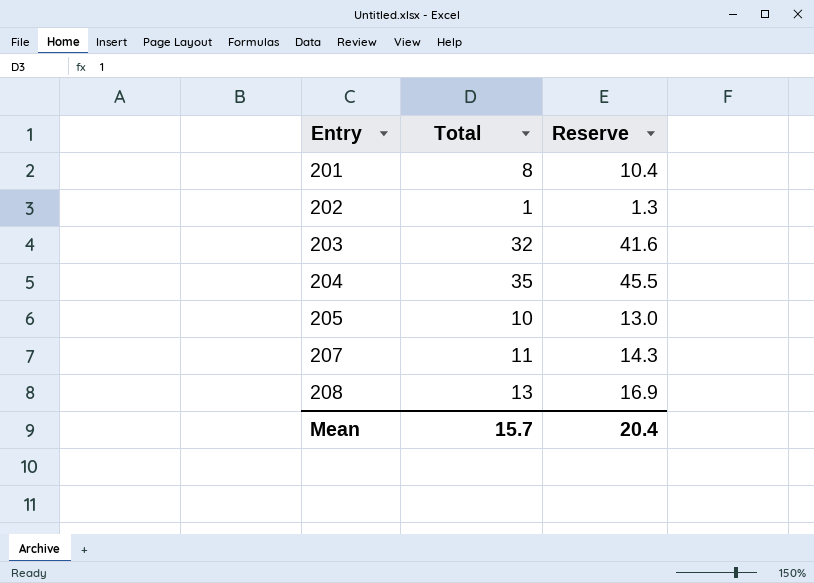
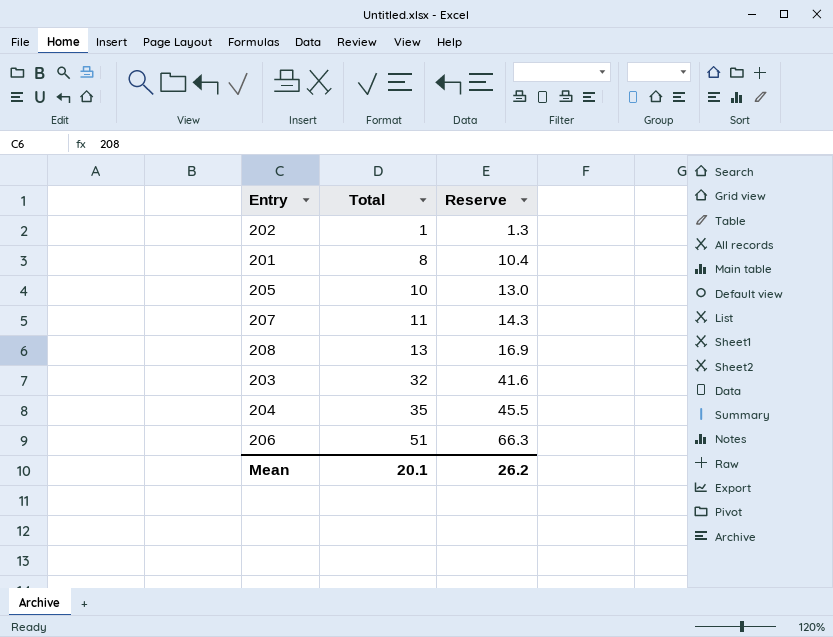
row order: Entry ascending -> Total ascending
row 206: none -> 51 | 66.3
Mean | Total: 15.7 -> 20.1
Mean | Reserve: 20.4 -> 26.2

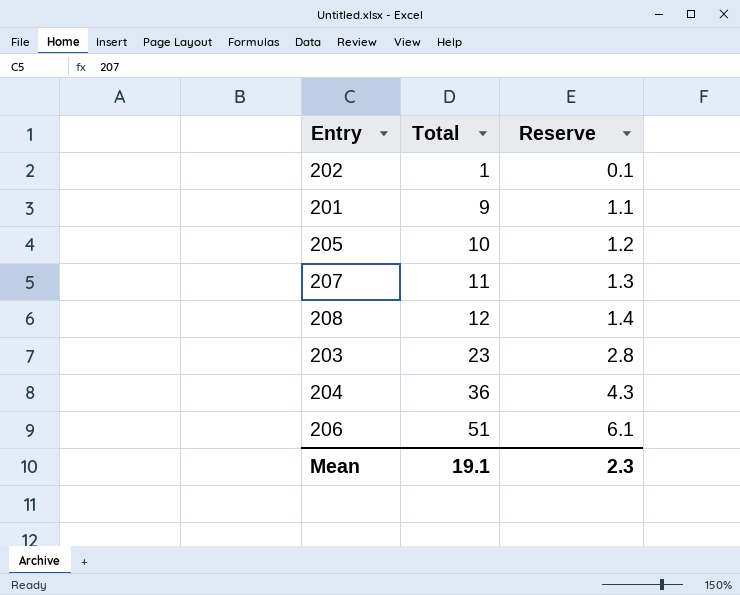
column Reserve | formula: [Total] * 1.3 -> [Total] * 0.12
201 | Total: 8 -> 9
208 | Total: 13 -> 12
203 | Total: 32 -> 23
204 | Total: 35 -> 36
Mean | Total: 20.1 -> 19.1
Mean | Reserve: 26.2 -> 2.3

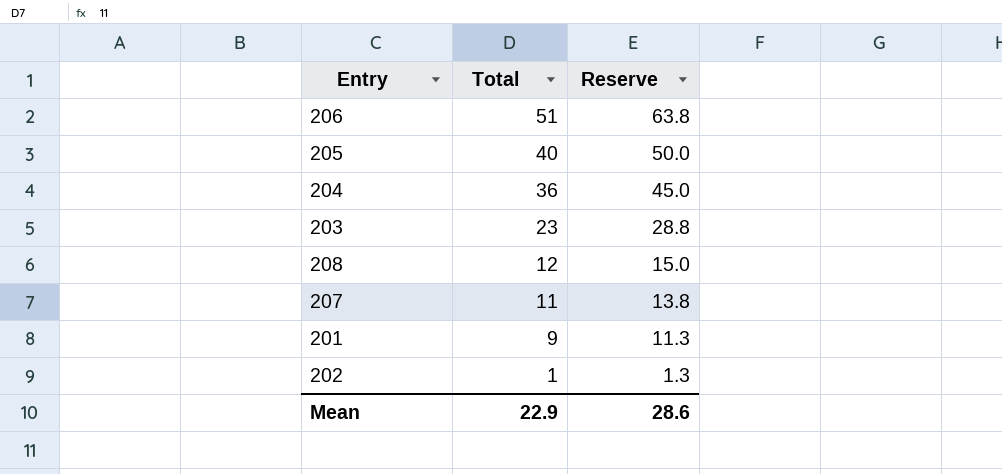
row order: Total ascending -> Total descending
column Reserve | formula: [Total] * 0.12 -> [Total] * 1.25
205 | Total: 10 -> 40
Mean | Total: 19.1 -> 22.9
Mean | Reserve: 2.3 -> 28.6

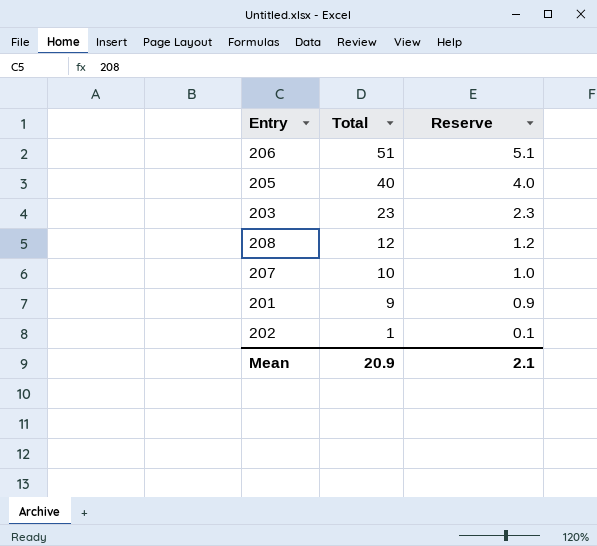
column Reserve | formula: [Total] * 1.25 -> [Total] * 0.1
row 204: 36 | 45.0 -> none
207 | Total: 11 -> 10
Mean | Total: 22.9 -> 20.9
Mean | Reserve: 28.6 -> 2.1

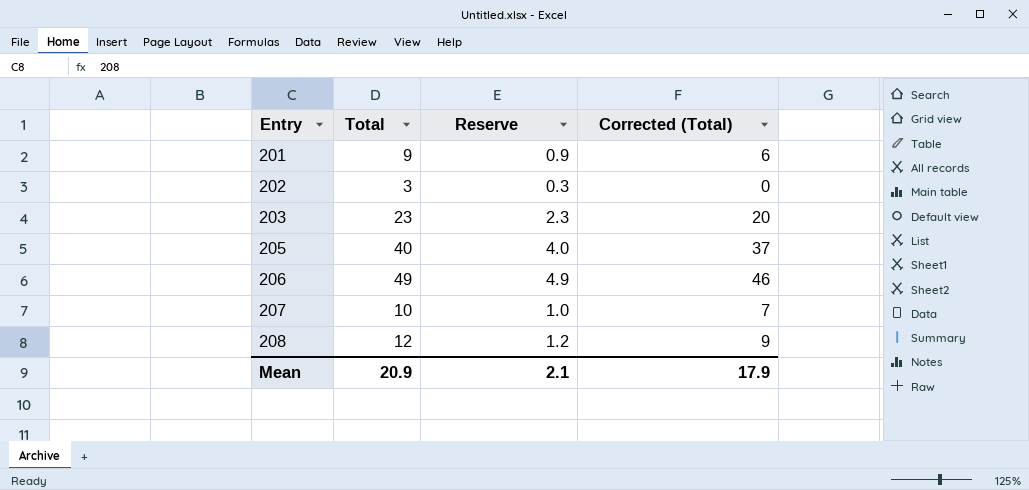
row order: Total descending -> Entry ascending
column Corrected (Total) | formula: none -> [Total] - 3
202 | Total: 1 -> 3
202 | Reserve: 0.1 -> 0.3
206 | Total: 51 -> 49
206 | Reserve: 5.1 -> 4.9

